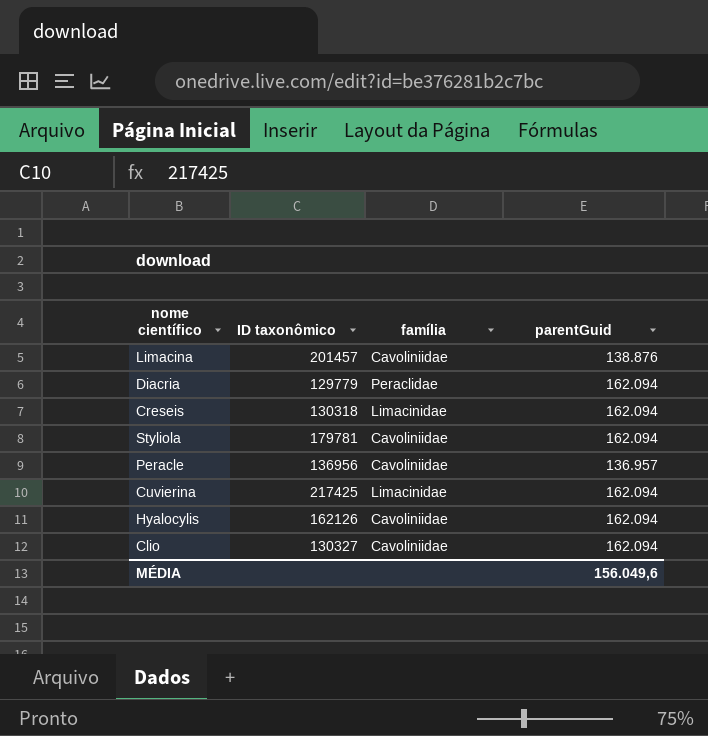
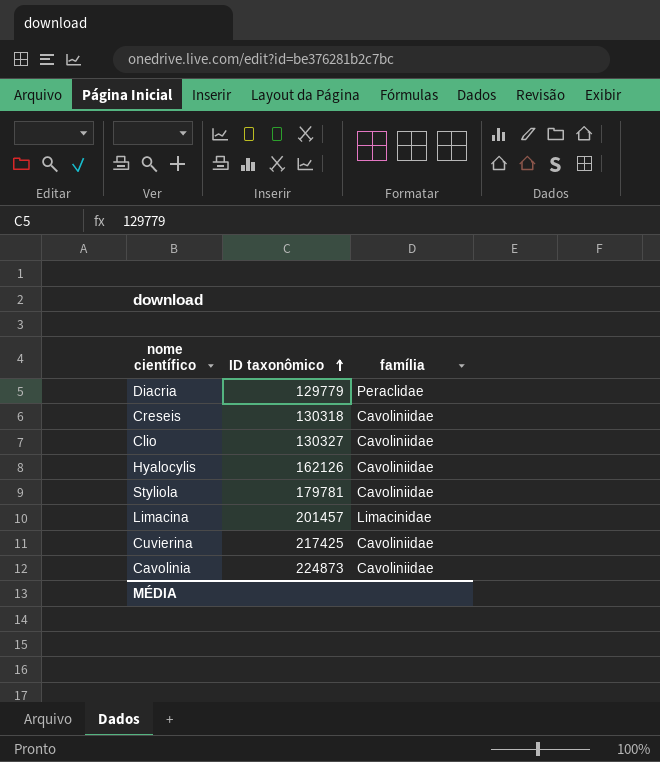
row order: none -> ID taxonômico ascending
column parentGuid | position: 4 -> none
row Peracle: 136956 | Cavoliniidae | 136.957 -> none
Creseis | família: Limacinidae -> Cavoliniidae
Limacina | família: Cavoliniidae -> Limacinidae
Cuvierina | família: Limacinidae -> Cavoliniidae
row Cavolinia: none -> 224873 | Cavoliniidae

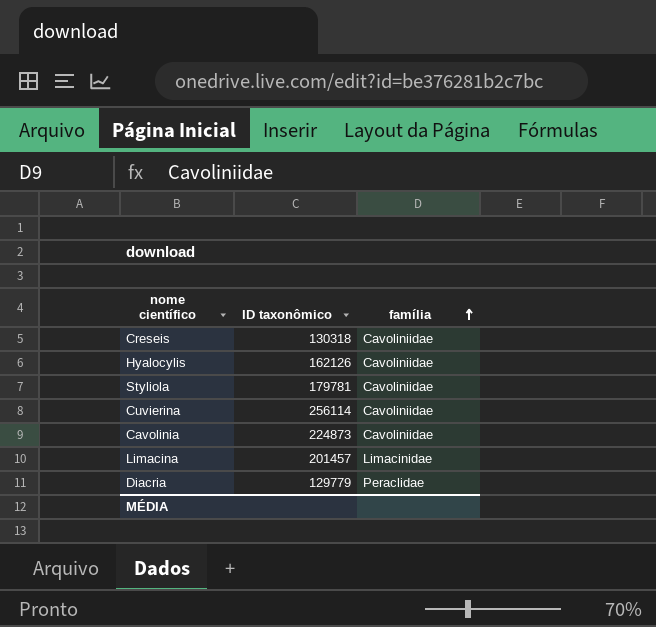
row order: ID taxonômico ascending -> família ascending
row Clio: 130327 | Cavoliniidae -> none
Cuvierina | ID taxonômico: 217425 -> 256114

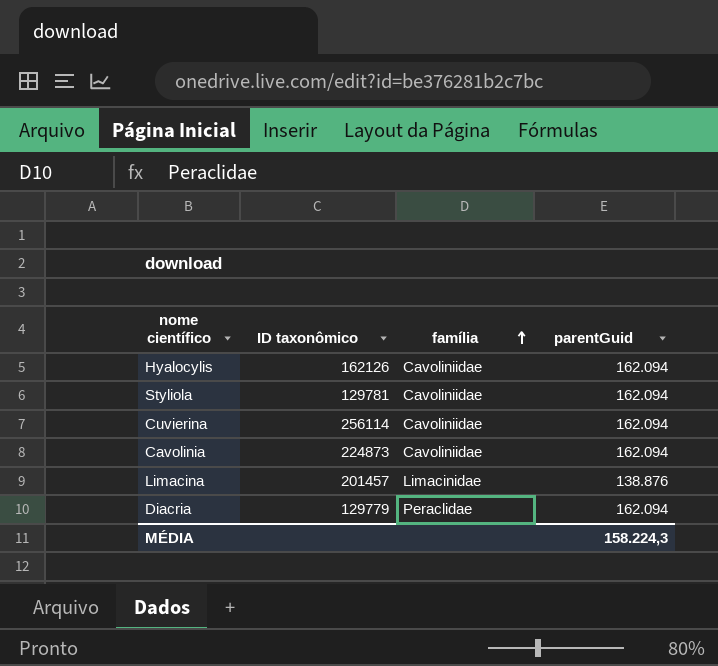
column parentGuid | position: none -> 4
row Creseis: 130318 | Cavoliniidae -> none
Styliola | ID taxonômico: 179781 -> 129781

